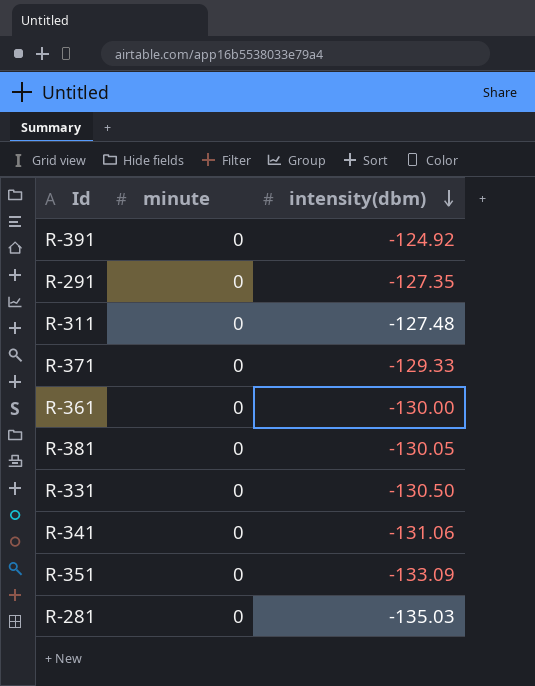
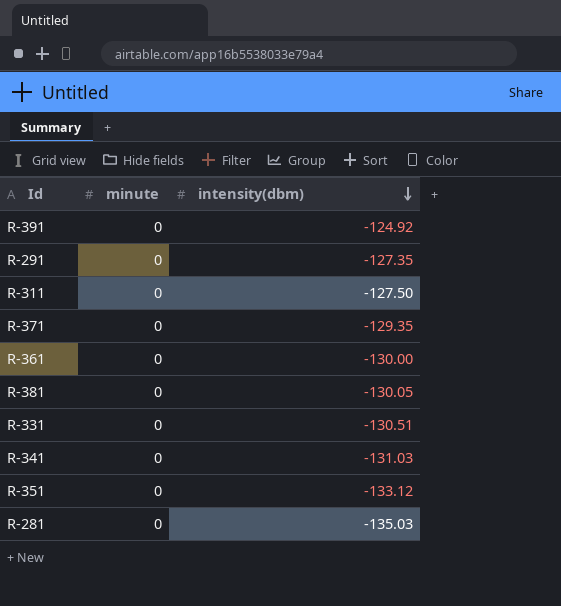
R-311 | intensity(dbm): -127.48 -> -127.50
R-371 | intensity(dbm): -129.33 -> -129.35
R-331 | intensity(dbm): -130.50 -> -130.51
R-341 | intensity(dbm): -131.06 -> -131.03
R-351 | intensity(dbm): -133.09 -> -133.12

